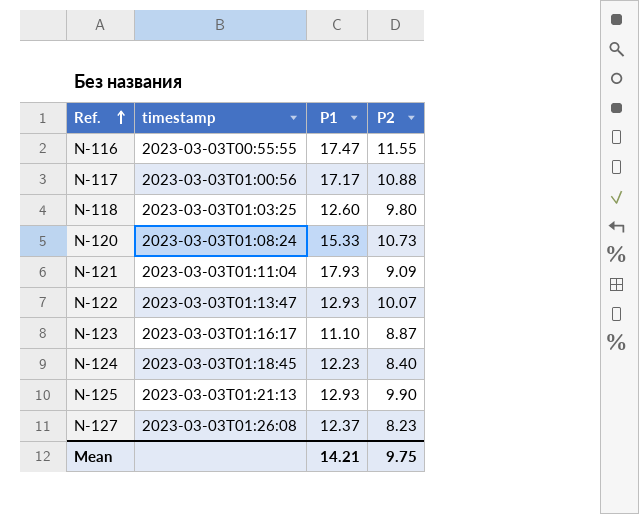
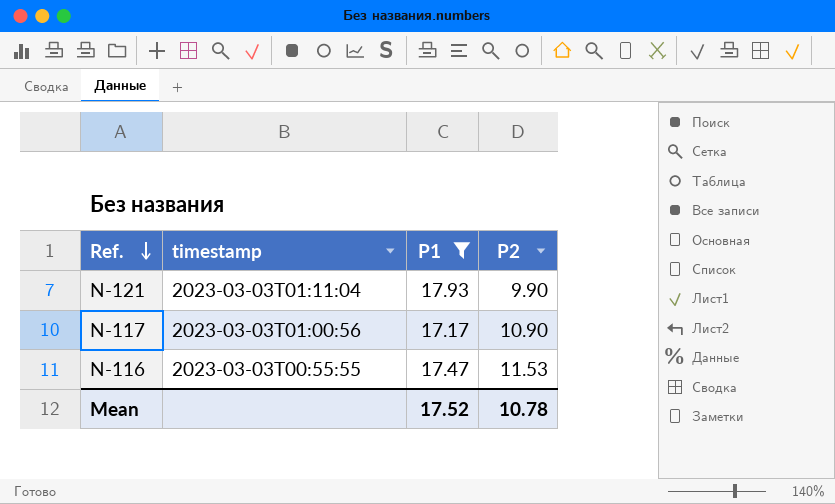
filter: none -> P1 >= 17.17
row order: Ref. ascending -> Ref. descending
N-121 | P2: 9.09 -> 9.90
N-117 | P2: 10.88 -> 10.90
N-116 | P2: 11.55 -> 11.53
Mean | P1: 14.21 -> 17.52
Mean | P2: 9.75 -> 10.78

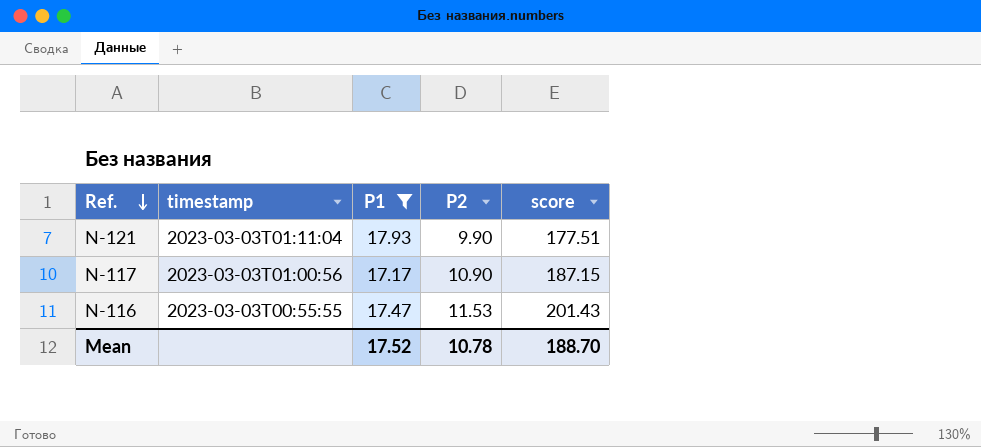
column score | formula: none -> [P1] * [P2]

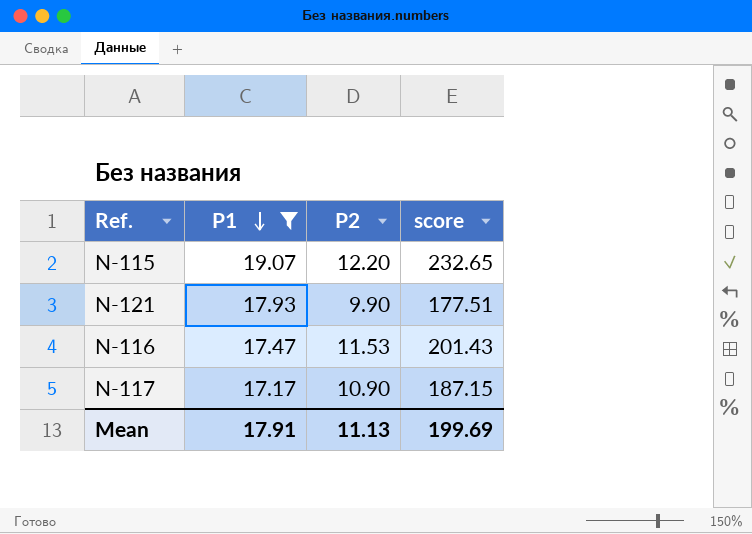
row order: Ref. descending -> P1 descending
column timestamp | position: 2 -> none
row N-115: none -> 19.07 | 12.20 | 232.65
Mean | P1: 17.52 -> 17.91
Mean | P2: 10.78 -> 11.13
Mean | score: 188.70 -> 199.69

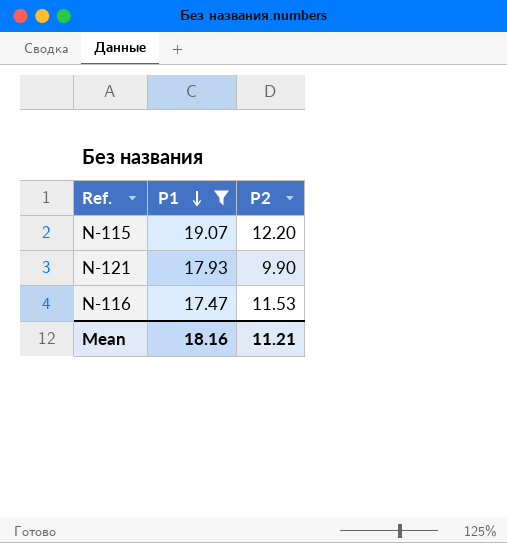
column score | formula: [P1] * [P2] -> none
row N-117: 17.17 | 10.90 | 187.15 -> none
Mean | P1: 17.91 -> 18.16
Mean | P2: 11.13 -> 11.21

